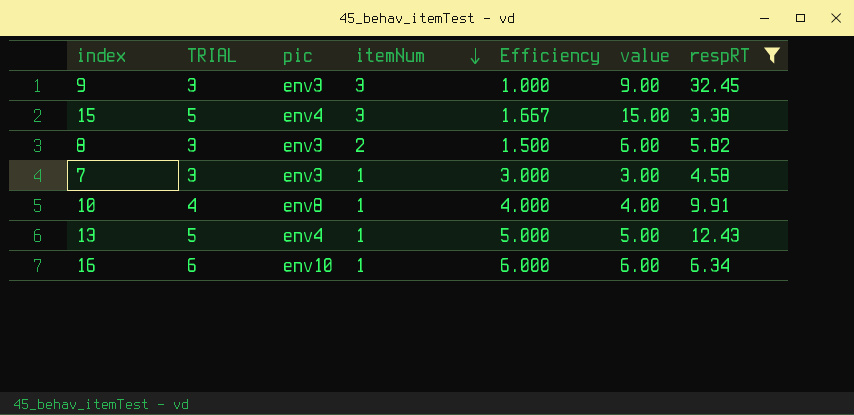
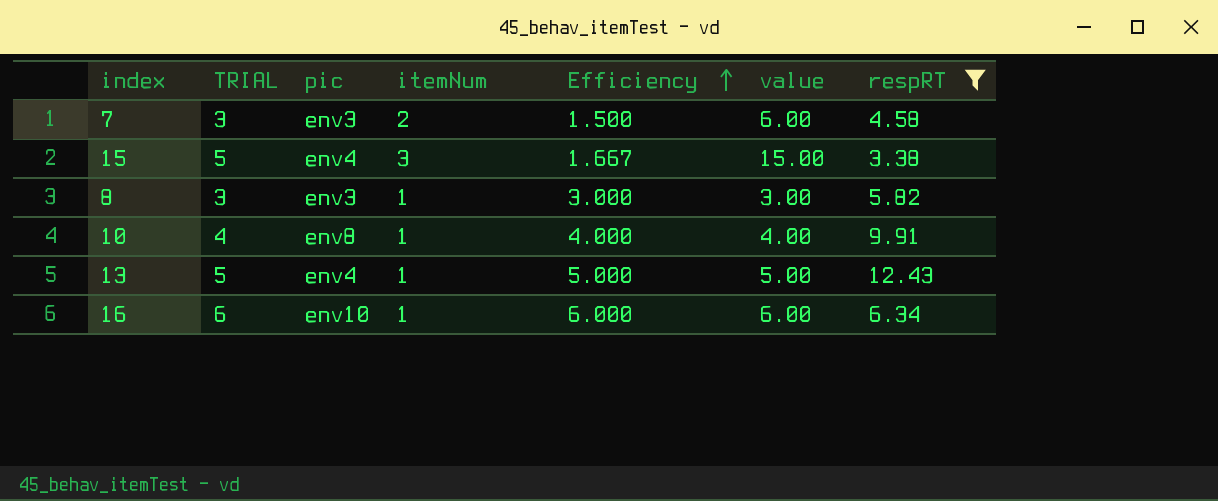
row order: itemNum descending -> Efficiency ascending
row 9: 3 | env3 | 3 | 1.000 | 9.00 | 32.45 -> none
7 | itemNum: 1 -> 2
7 | Efficiency: 3.000 -> 1.500
7 | value: 3.00 -> 6.00
8 | itemNum: 2 -> 1
8 | Efficiency: 1.500 -> 3.000
8 | value: 6.00 -> 3.00

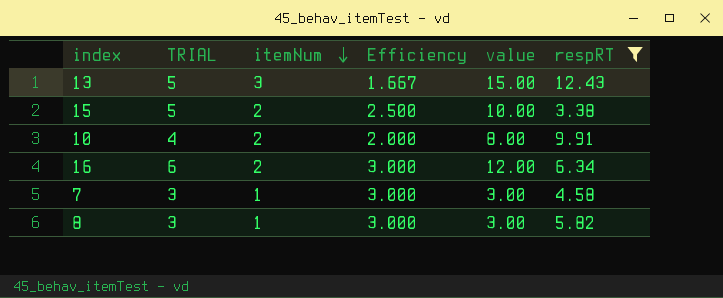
row order: Efficiency ascending -> itemNum descending
column pic | position: 3 -> none
13 | itemNum: 1 -> 3
13 | Efficiency: 5.000 -> 1.667
13 | value: 5.00 -> 15.00
15 | itemNum: 3 -> 2
15 | Efficiency: 1.667 -> 2.500
15 | value: 15.00 -> 10.00
10 | itemNum: 1 -> 2
10 | Efficiency: 4.000 -> 2.000
10 | value: 4.00 -> 8.00
16 | itemNum: 1 -> 2
16 | Efficiency: 6.000 -> 3.000
16 | value: 6.00 -> 12.00
7 | itemNum: 2 -> 1
7 | Efficiency: 1.500 -> 3.000
7 | value: 6.00 -> 3.00

